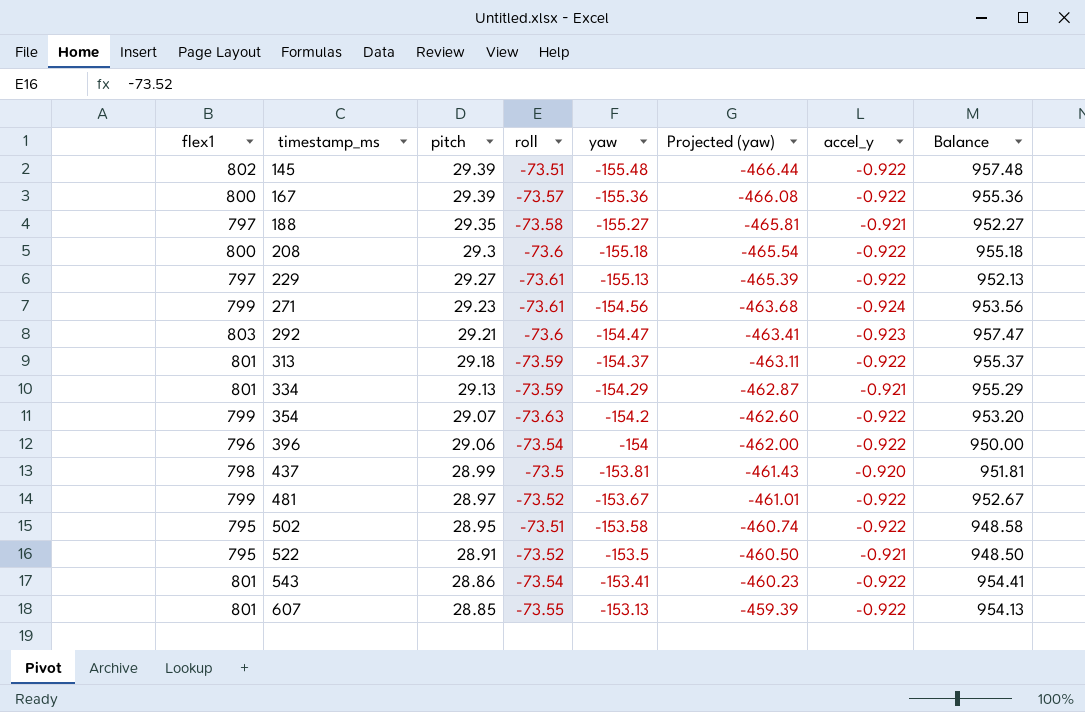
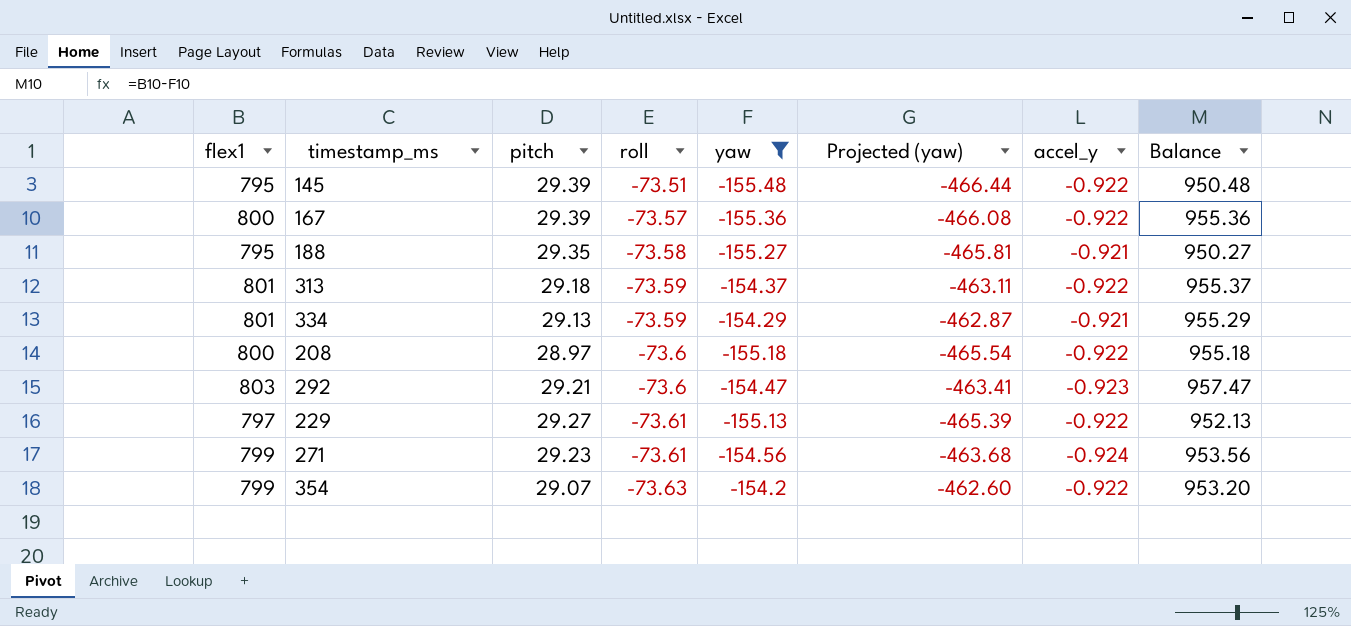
filter: none -> yaw <= -154.2
row order: timestamp_ms ascending -> roll descending
145 | flex1: 802 -> 795
145 | Balance: 957.48 -> 950.48
188 | flex1: 797 -> 795
188 | Balance: 952.27 -> 950.27
208 | pitch: 29.3 -> 28.97

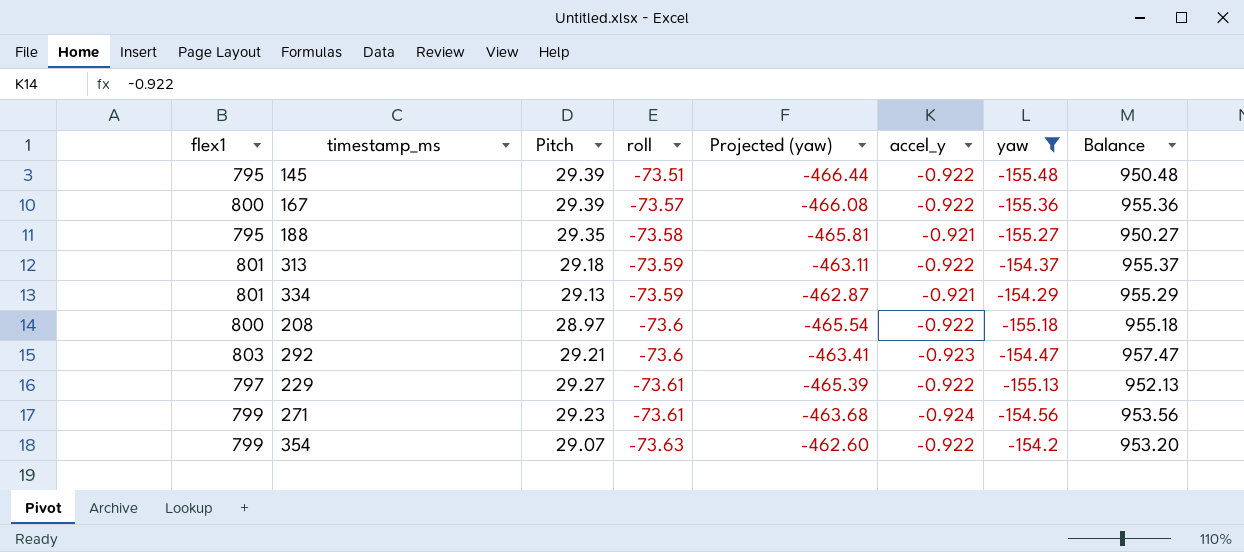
column name: pitch -> Pitch
column yaw | position: 5 -> 7

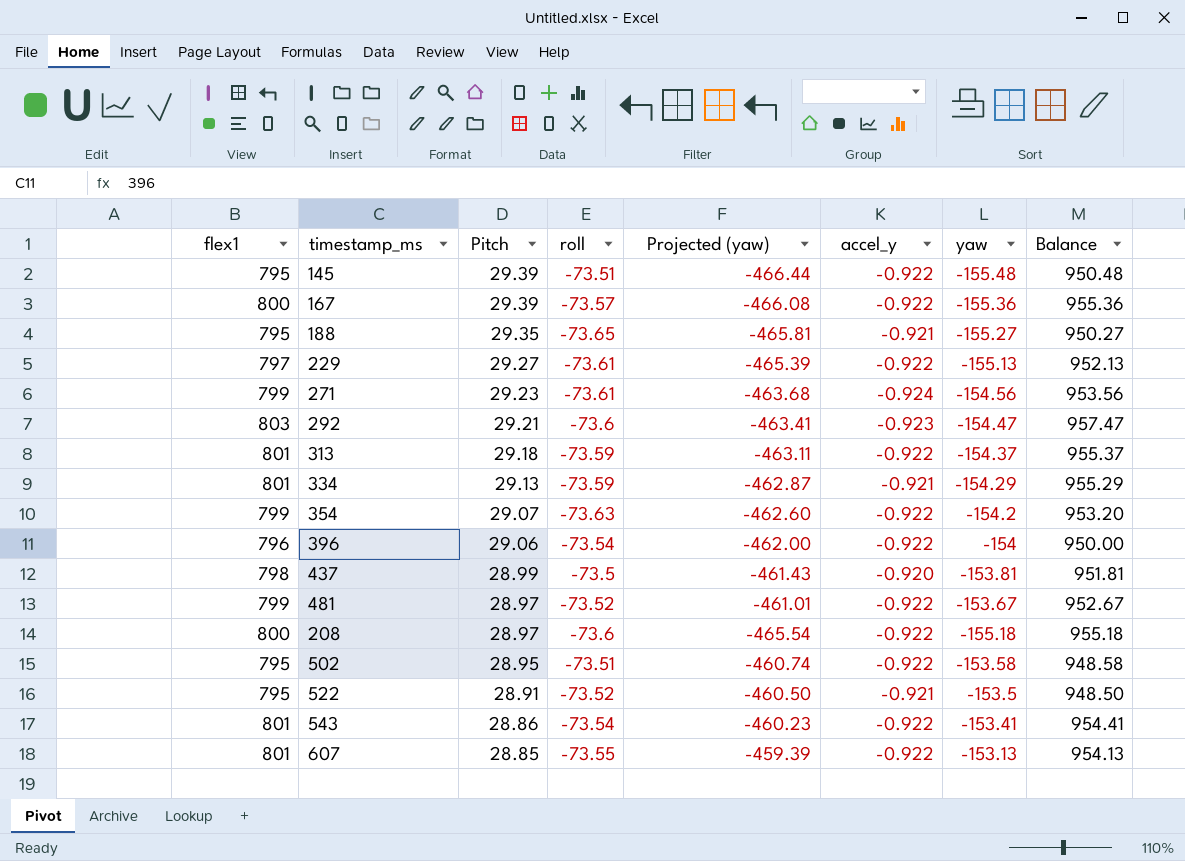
filter: yaw <= -154.2 -> none
row order: roll descending -> Pitch descending
188 | roll: -73.58 -> -73.65

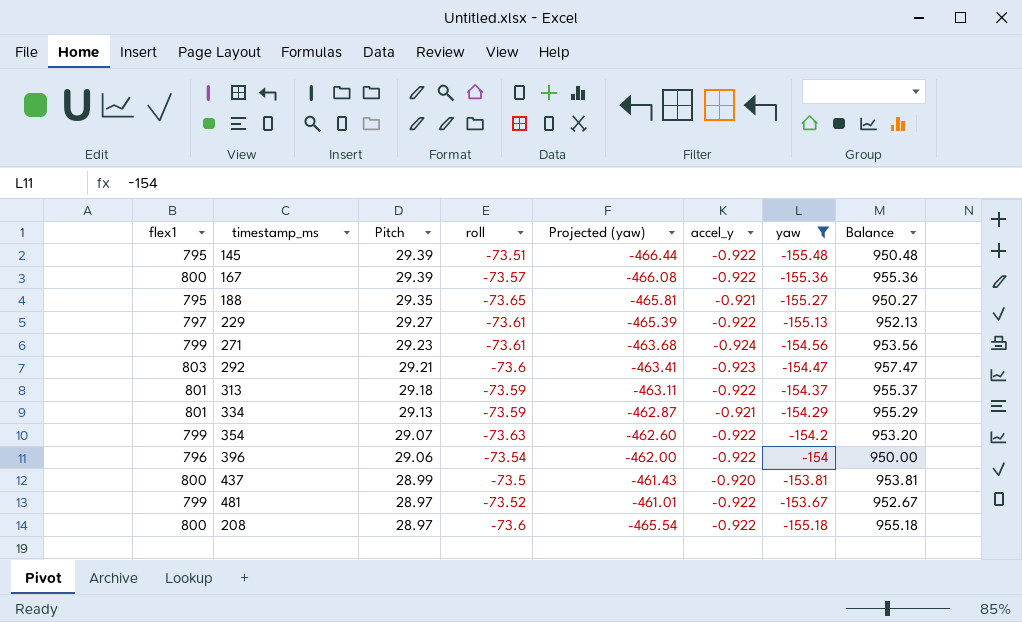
filter: none -> yaw <= -153.67
437 | flex1: 798 -> 800
437 | Balance: 951.81 -> 953.81

